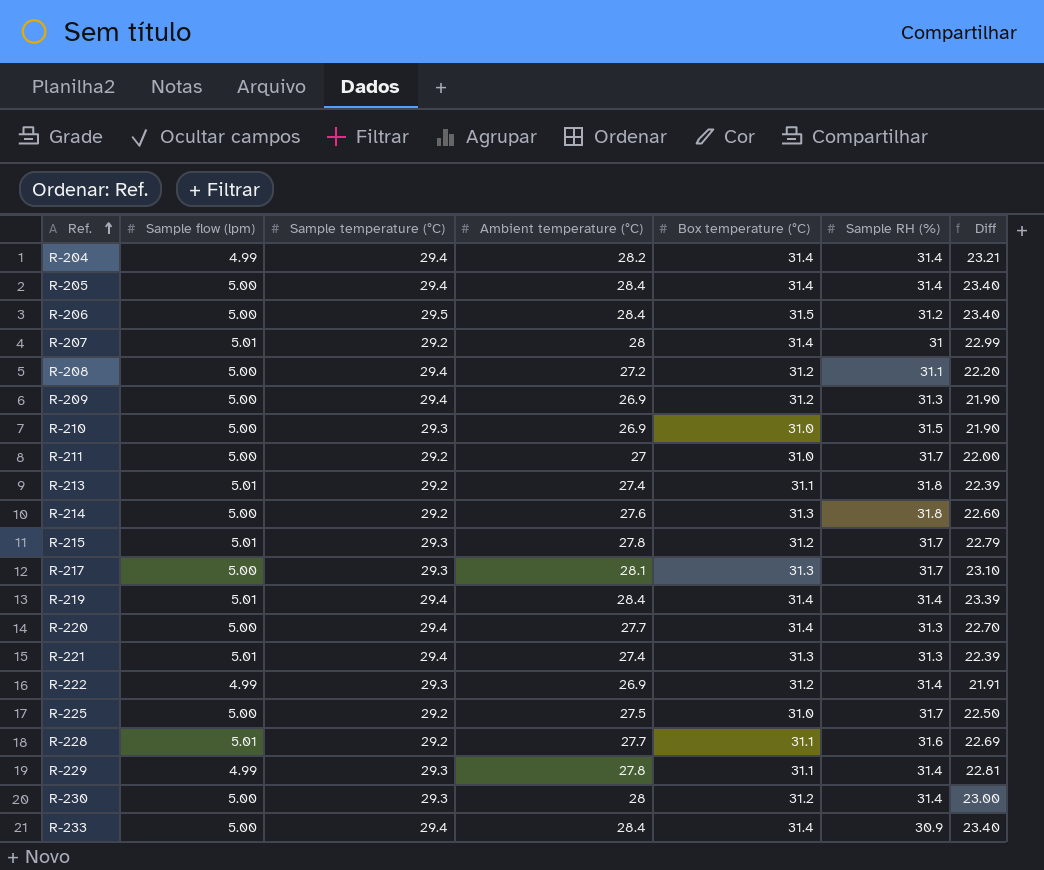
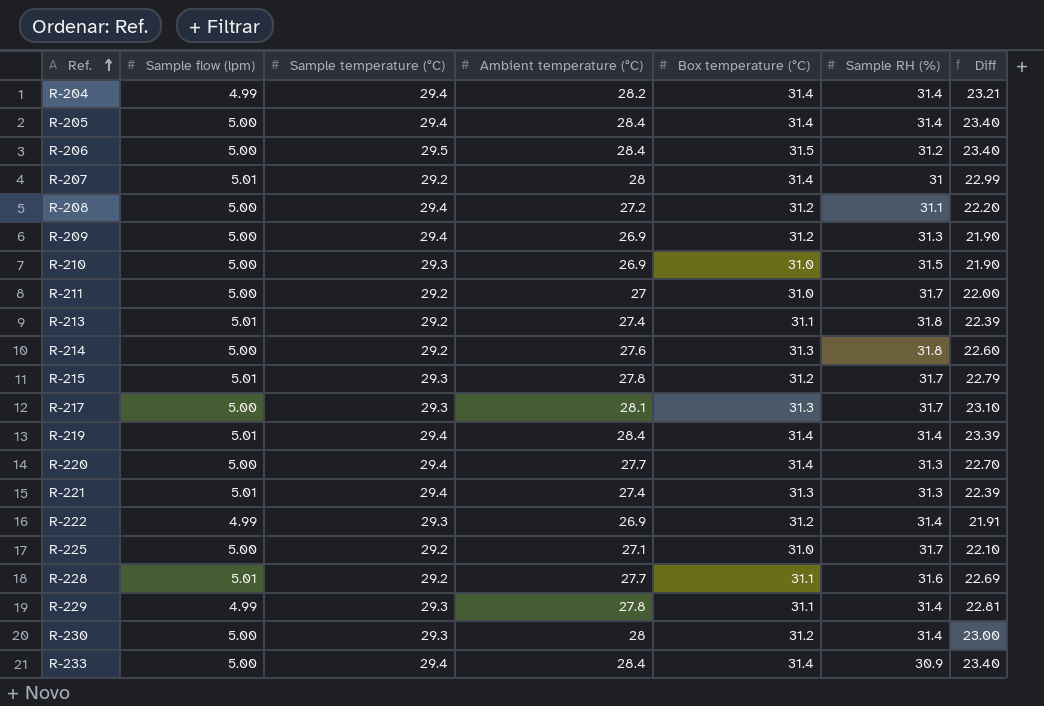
R-225 | Ambient temperature (°C): 27.5 -> 27.1
R-225 | Diff: 22.50 -> 22.10

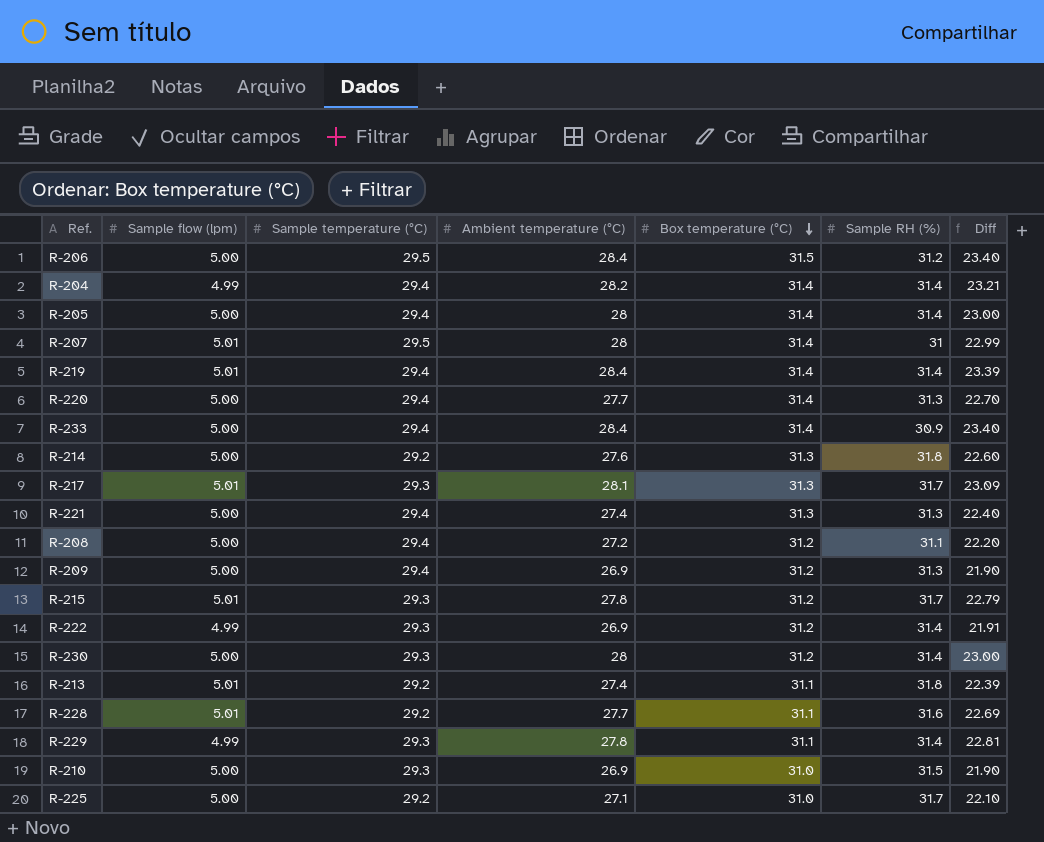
row order: Ref. ascending -> Box temperature (°C) descending
row R-211: 5.00 | 29.2 | 27 | 31.0 | 31.7 | 22.00 -> none
R-205 | Ambient temperature (°C): 28.4 -> 28
R-205 | Diff: 23.40 -> 23.00
R-207 | Sample temperature (°C): 29.2 -> 29.5
R-217 | Sample flow (lpm): 5.00 -> 5.01
R-217 | Diff: 23.10 -> 23.09
R-221 | Sample flow (lpm): 5.01 -> 5.00
R-221 | Diff: 22.39 -> 22.40

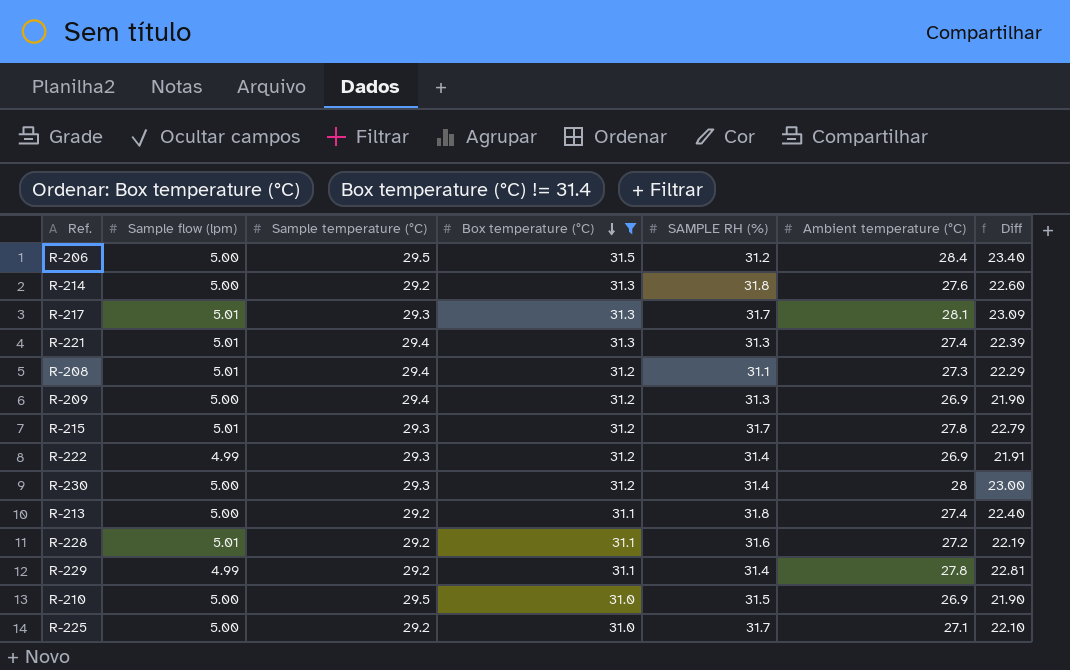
filter: none -> Box temperature (°C) != 31.4
column name: Sample RH (%) -> SAMPLE RH (%)
column Ambient temperature (°C) | position: 4 -> 6
R-221 | Sample flow (lpm): 5.00 -> 5.01
R-221 | Diff: 22.40 -> 22.39
R-208 | Sample flow (lpm): 5.00 -> 5.01
R-208 | Ambient temperature (°C): 27.2 -> 27.3
R-208 | Diff: 22.20 -> 22.29
R-213 | Sample flow (lpm): 5.01 -> 5.00
R-213 | Diff: 22.39 -> 22.40
R-228 | Ambient temperature (°C): 27.7 -> 27.2
R-228 | Diff: 22.69 -> 22.19
R-229 | Sample temperature (°C): 29.3 -> 29.2
R-210 | Sample temperature (°C): 29.3 -> 29.5

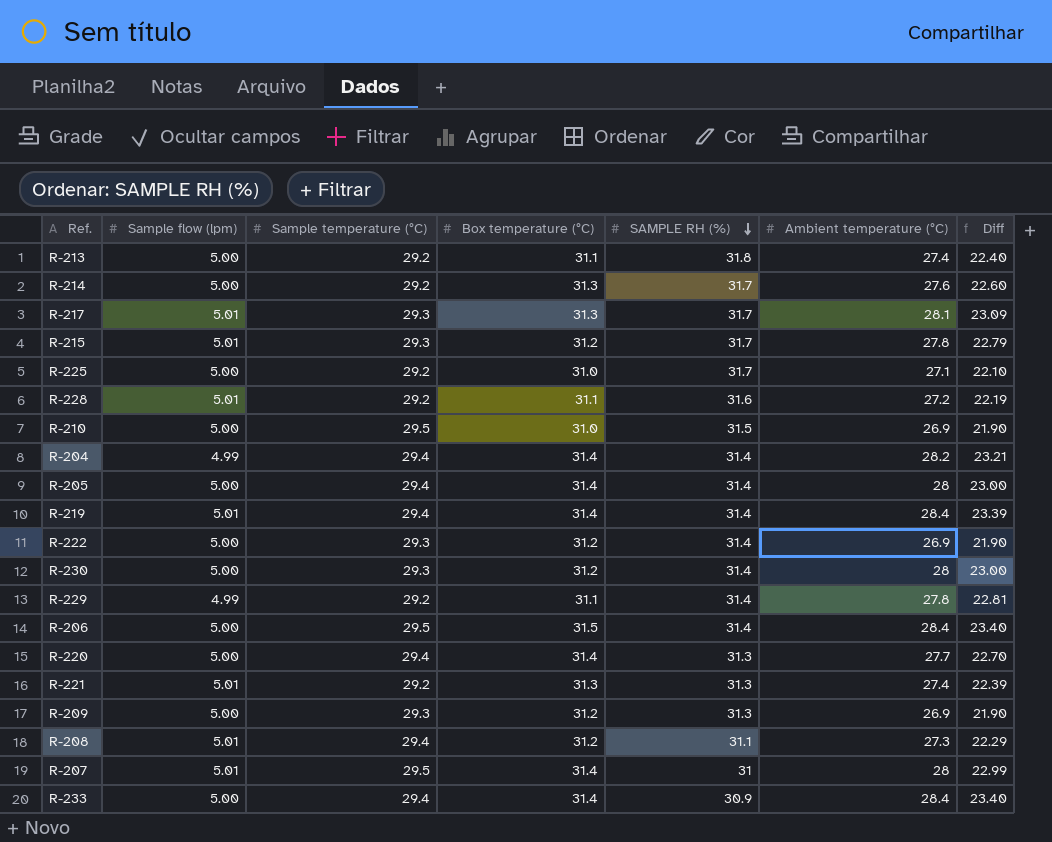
filter: Box temperature (°C) != 31.4 -> none
row order: Box temperature (°C) descending -> SAMPLE RH (%) descending
R-214 | SAMPLE RH (%): 31.8 -> 31.7
R-222 | Sample flow (lpm): 4.99 -> 5.00
R-222 | Diff: 21.91 -> 21.90
R-206 | SAMPLE RH (%): 31.2 -> 31.4
R-221 | Sample temperature (°C): 29.4 -> 29.2
R-209 | Sample temperature (°C): 29.4 -> 29.3

